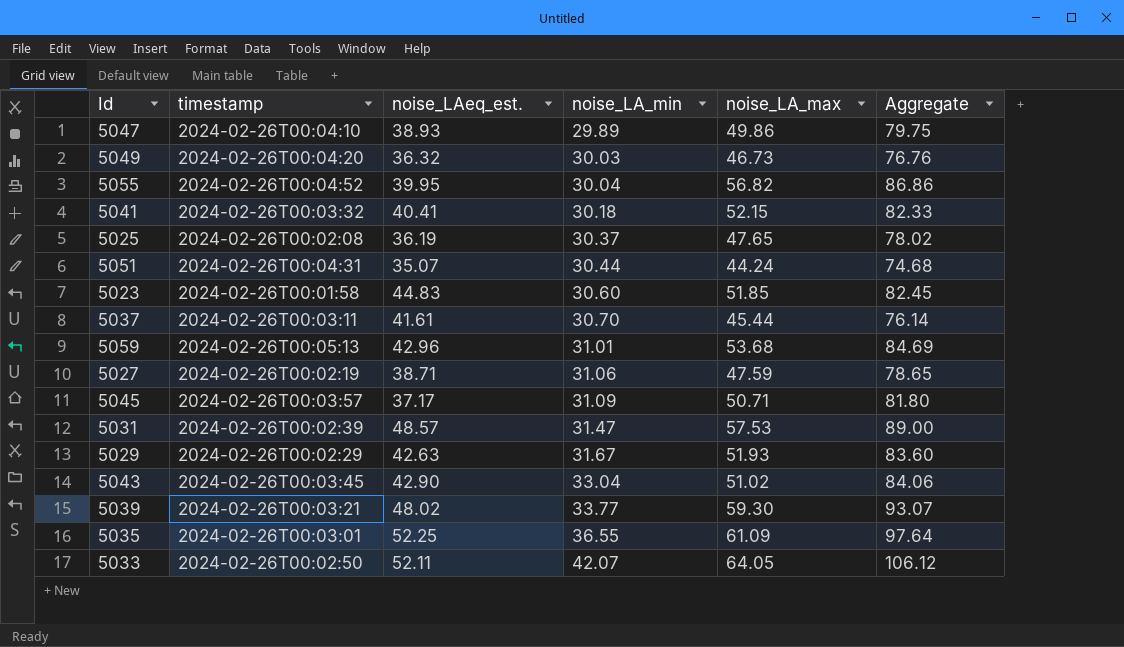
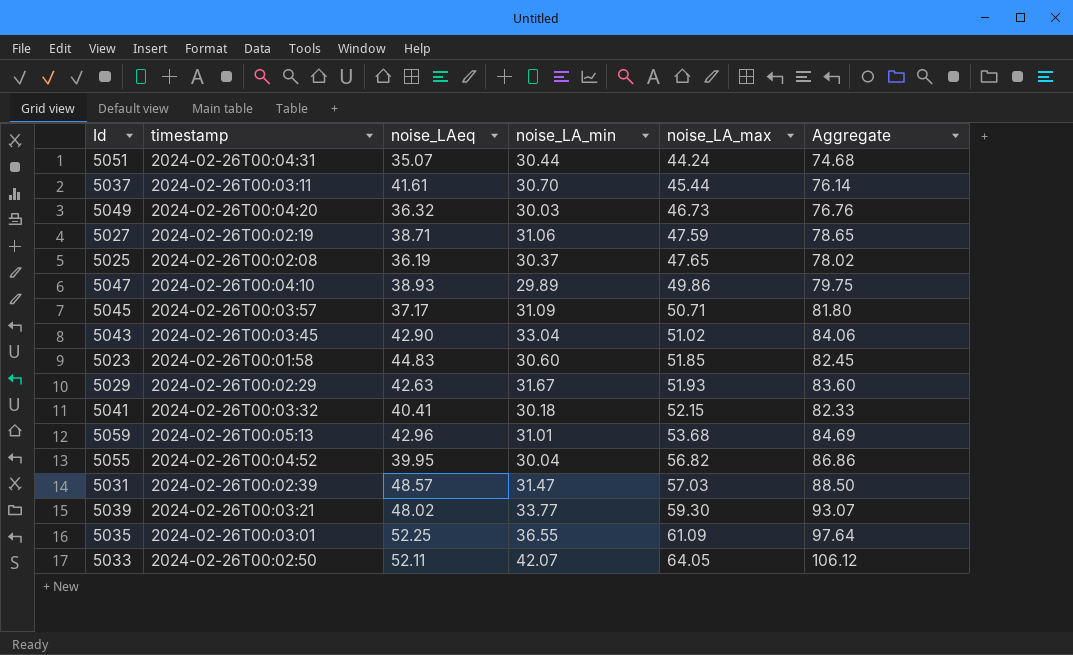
row order: noise_LA_min ascending -> noise_LA_max ascending
column name: noise_LAeq_est. -> noise_LAeq
5031 | noise_LA_max: 57.53 -> 57.03
5031 | Aggregate: 89.00 -> 88.50

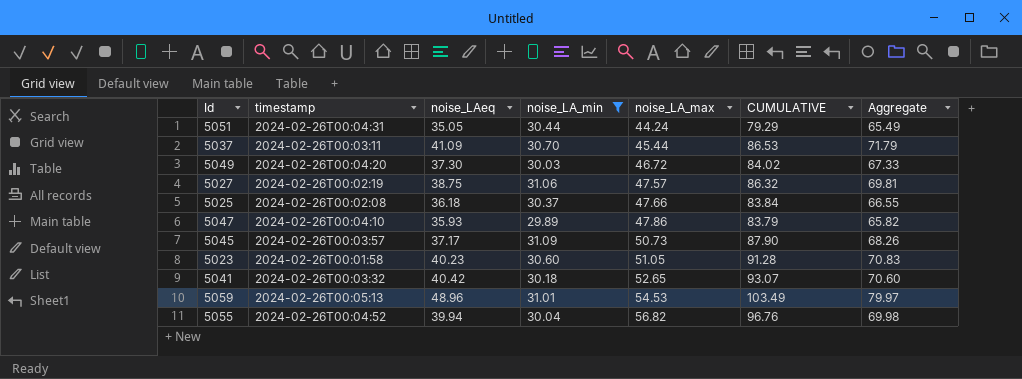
filter: none -> noise_LA_min <= 31.09
column CUMULATIVE | formula: none -> [noise_LAeq] + [noise_LA_max]
column Aggregate | formula: [noise_LA_min] + [noise_LA_max] -> [noise_LAeq] + [noise_LA_min]
5051 | noise_LAeq: 35.07 -> 35.05
5037 | noise_LAeq: 41.61 -> 41.09
5049 | noise_LAeq: 36.32 -> 37.30
5049 | noise_LA_max: 46.73 -> 46.72
5027 | noise_LAeq: 38.71 -> 38.75
5027 | noise_LA_max: 47.59 -> 47.57
5025 | noise_LAeq: 36.19 -> 36.18
5025 | noise_LA_max: 47.65 -> 47.66
5047 | noise_LAeq: 38.93 -> 35.93
5047 | noise_LA_max: 49.86 -> 47.86
5045 | noise_LA_max: 50.71 -> 50.73
5023 | noise_LAeq: 44.83 -> 40.23
5023 | noise_LA_max: 51.85 -> 51.05
5041 | noise_LAeq: 40.41 -> 40.42
5041 | noise_LA_max: 52.15 -> 52.65
5059 | noise_LAeq: 42.96 -> 48.96
5059 | noise_LA_max: 53.68 -> 54.53
5055 | noise_LAeq: 39.95 -> 39.94

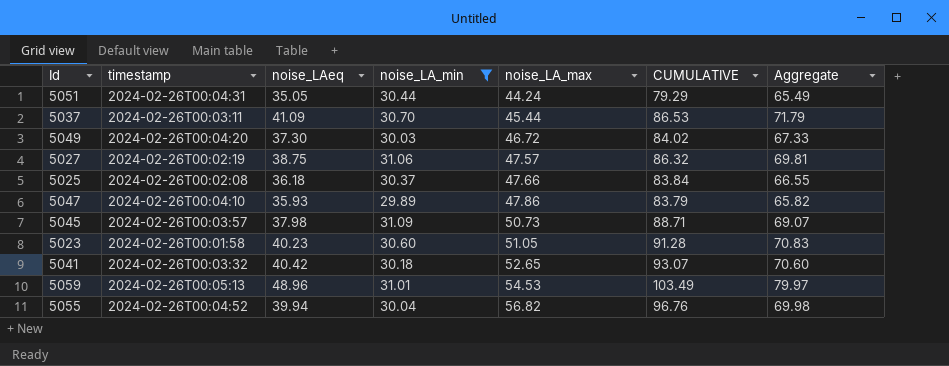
5045 | noise_LAeq: 37.17 -> 37.98
5045 | CUMULATIVE: 87.90 -> 88.71
5045 | Aggregate: 68.26 -> 69.07

